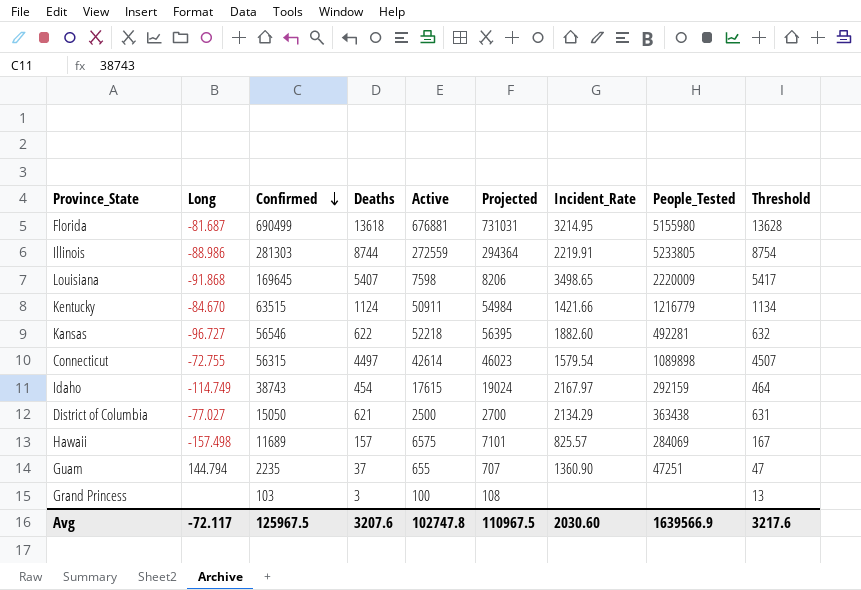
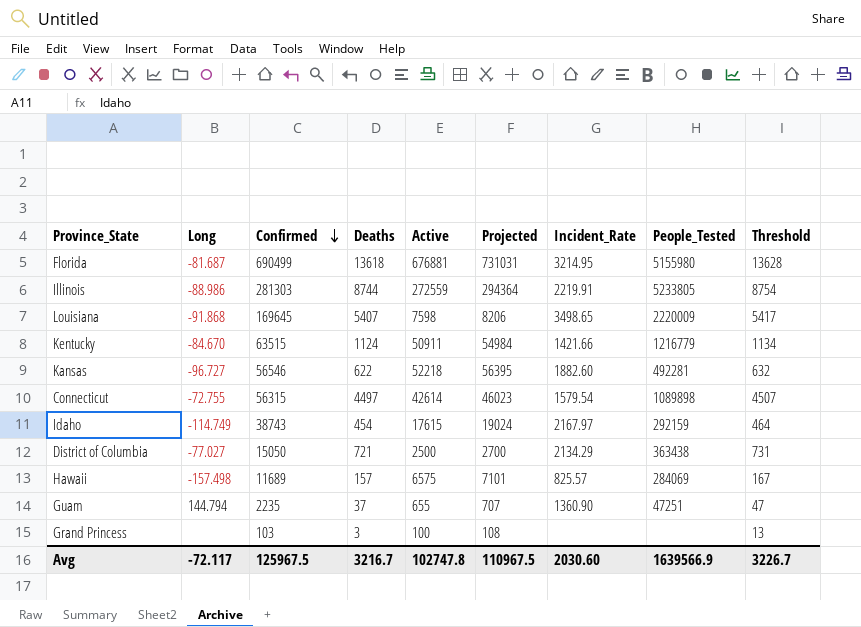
District of Columbia | Deaths: 621 -> 721
District of Columbia | Threshold: 631 -> 731
Avg | Deaths: 3207.6 -> 3216.7
Avg | Threshold: 3217.6 -> 3226.7

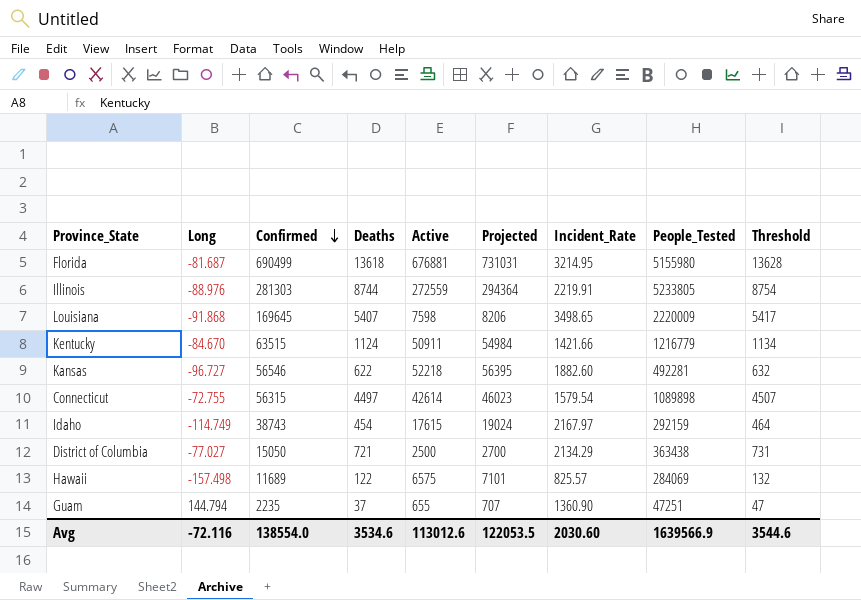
row Grand Princess: none | 103 | 3 | 100 | 108 | none | none | 13 -> none
Illinois | Long: -88.986 -> -88.976
Hawaii | Deaths: 157 -> 122
Hawaii | Threshold: 167 -> 132
Avg | Long: -72.117 -> -72.116
Avg | Confirmed: 125967.5 -> 138554.0
Avg | Deaths: 3216.7 -> 3534.6
Avg | Active: 102747.8 -> 113012.6
Avg | Projected: 110967.5 -> 122053.5
Avg | Threshold: 3226.7 -> 3544.6

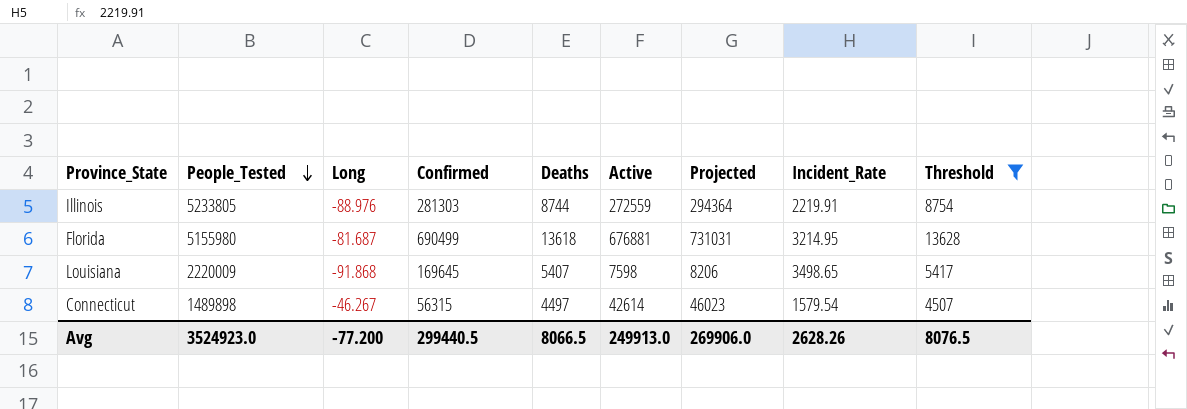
filter: none -> Threshold >= 4507
row order: Confirmed descending -> People_Tested descending
column People_Tested | position: 8 -> 2
Connecticut | People_Tested: 1089898 -> 1489898
Connecticut | Long: -72.755 -> -46.267
Avg | People_Tested: 1639566.9 -> 3524923.0
Avg | Long: -72.116 -> -77.200
Avg | Confirmed: 138554.0 -> 299440.5
Avg | Deaths: 3534.6 -> 8066.5
Avg | Active: 113012.6 -> 249913.0
Avg | Projected: 122053.5 -> 269906.0
Avg | Incident_Rate: 2030.60 -> 2628.26
Avg | Threshold: 3544.6 -> 8076.5

